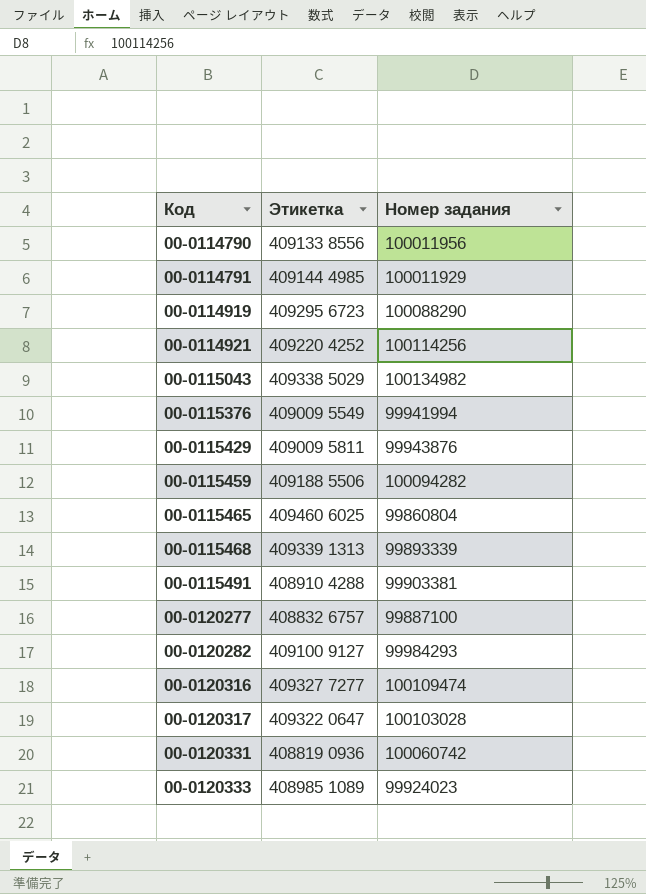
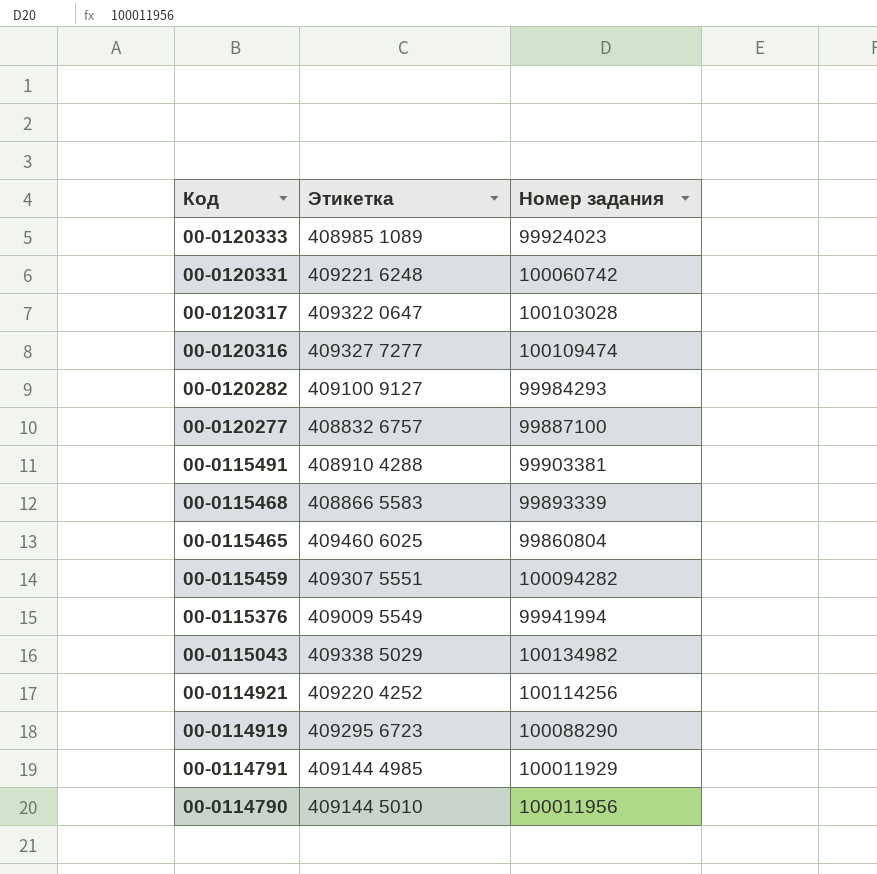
row order: Код ascending -> Код descending
row 00-0115429: 409009 5811 | 99943876 -> none
00-0120331 | Этикетка: 408819 0936 -> 409221 6248
00-0115468 | Этикетка: 409339 1313 -> 408866 5583
00-0115459 | Этикетка: 409188 5506 -> 409307 5551
00-0114790 | Этикетка: 409133 8556 -> 409144 5010

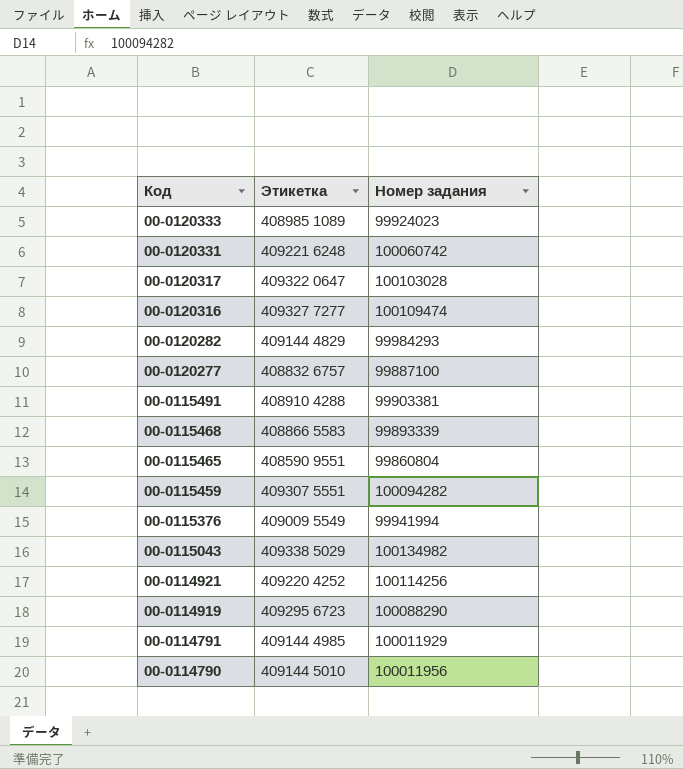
00-0120282 | Этикетка: 409100 9127 -> 409144 4829
00-0115465 | Этикетка: 409460 6025 -> 408590 9551

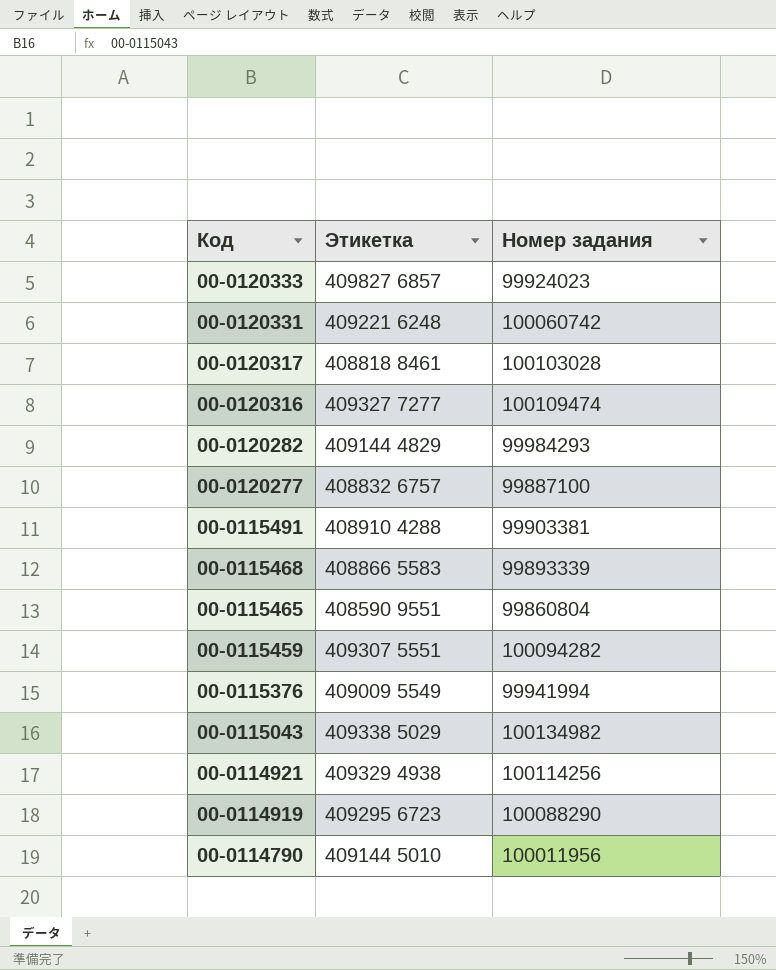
row 00-0114791: 409144 4985 | 100011929 -> none
00-0120333 | Этикетка: 408985 1089 -> 409827 6857
00-0120317 | Этикетка: 409322 0647 -> 408818 8461
00-0114921 | Этикетка: 409220 4252 -> 409329 4938

